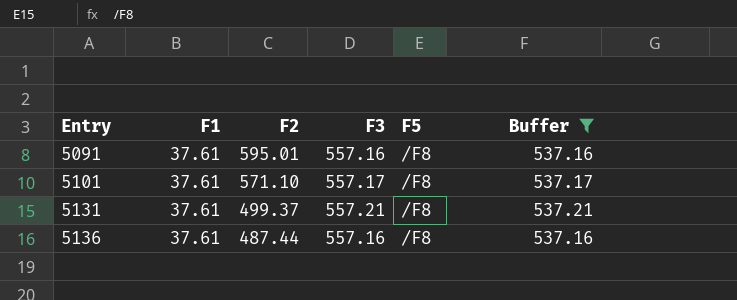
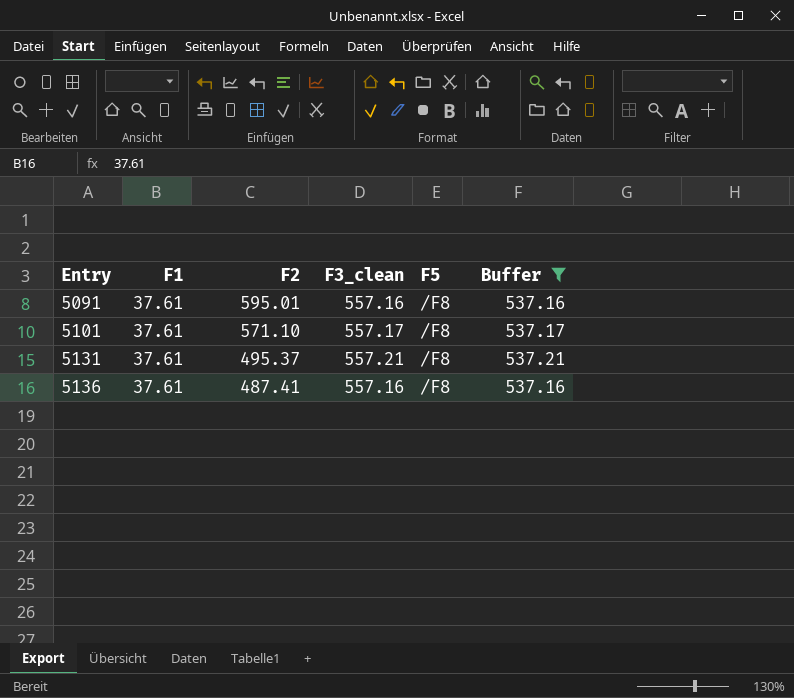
column name: F3 -> F3_clean
5131 | F2: 499.37 -> 495.37
5136 | F2: 487.44 -> 487.41

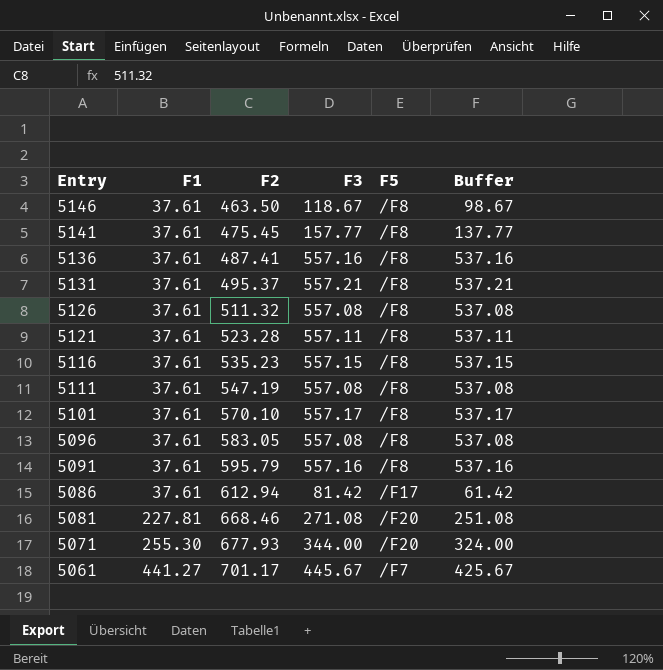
filter: Buffer >= 537.16 -> none
row order: Entry ascending -> Entry descending
column name: F3_clean -> F3
5101 | F2: 571.10 -> 570.10
5091 | F2: 595.01 -> 595.79

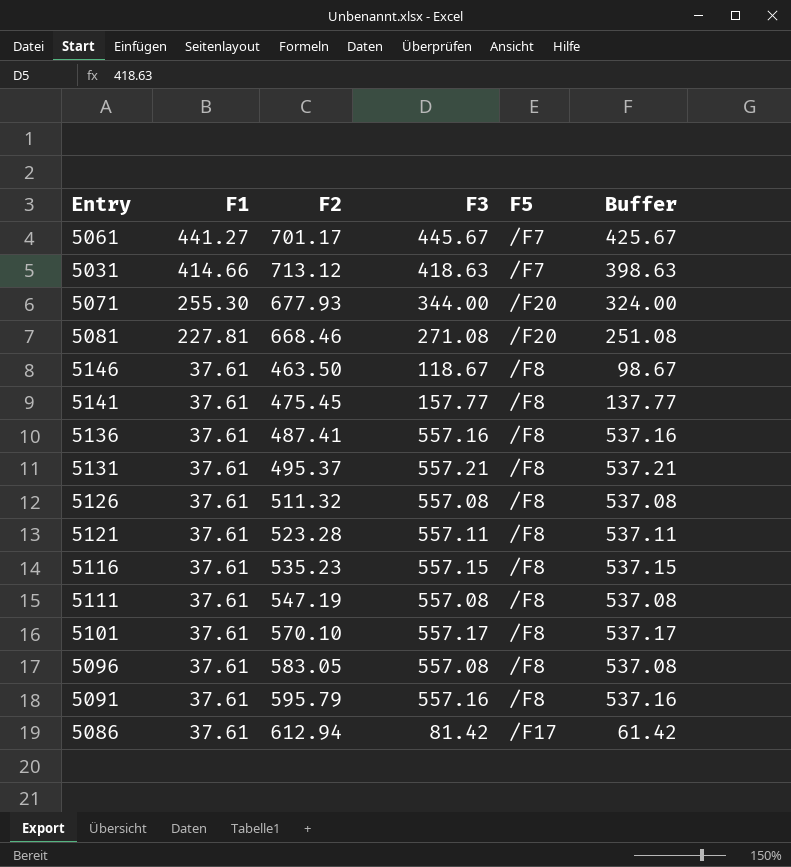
row order: Entry descending -> F1 descending
row 5031: none -> 414.66 | 713.12 | 418.63 | /F7 | 398.63

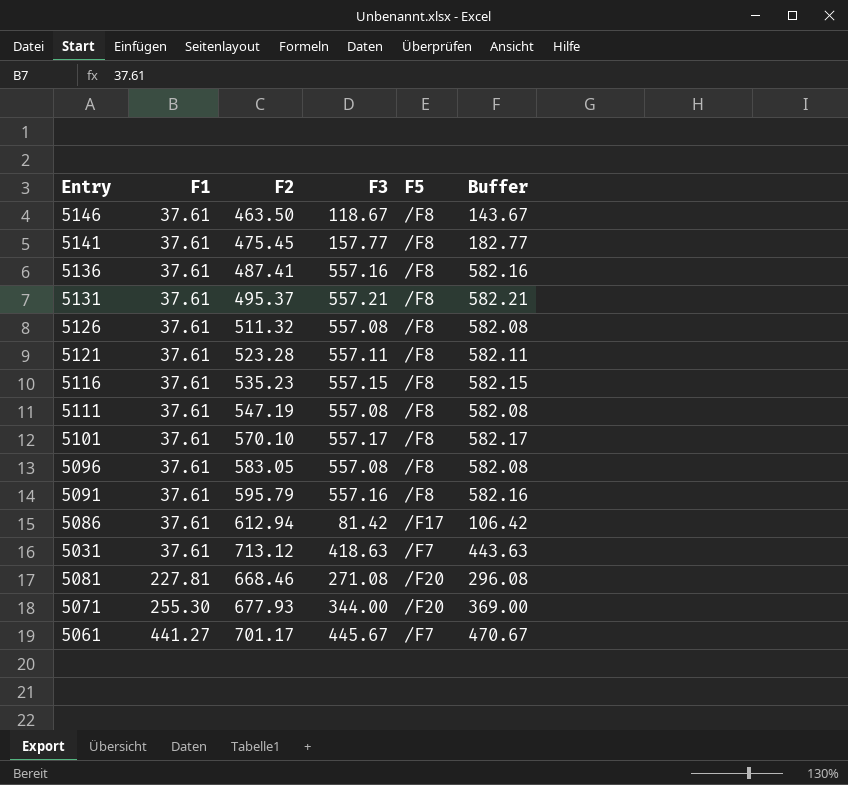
row order: F1 descending -> F1 ascending
column Buffer | formula: [F3] - 20 -> [F3] + 25
5031 | F1: 414.66 -> 37.61

